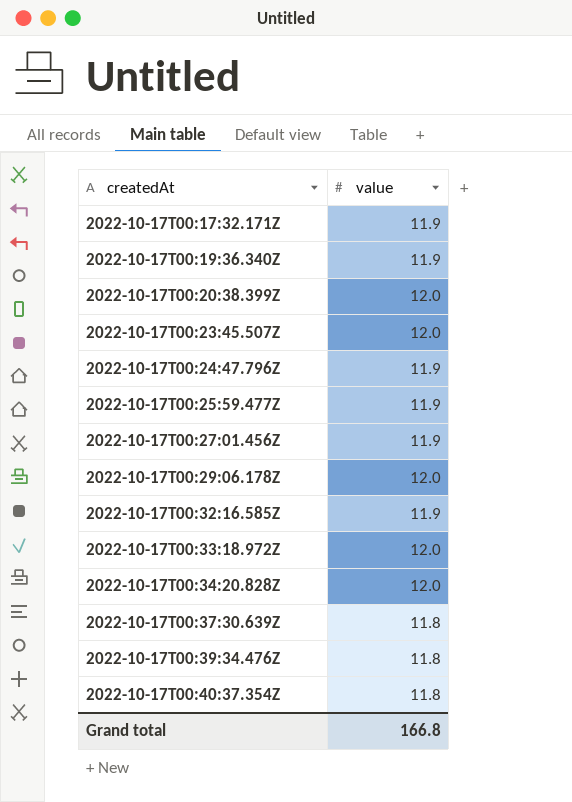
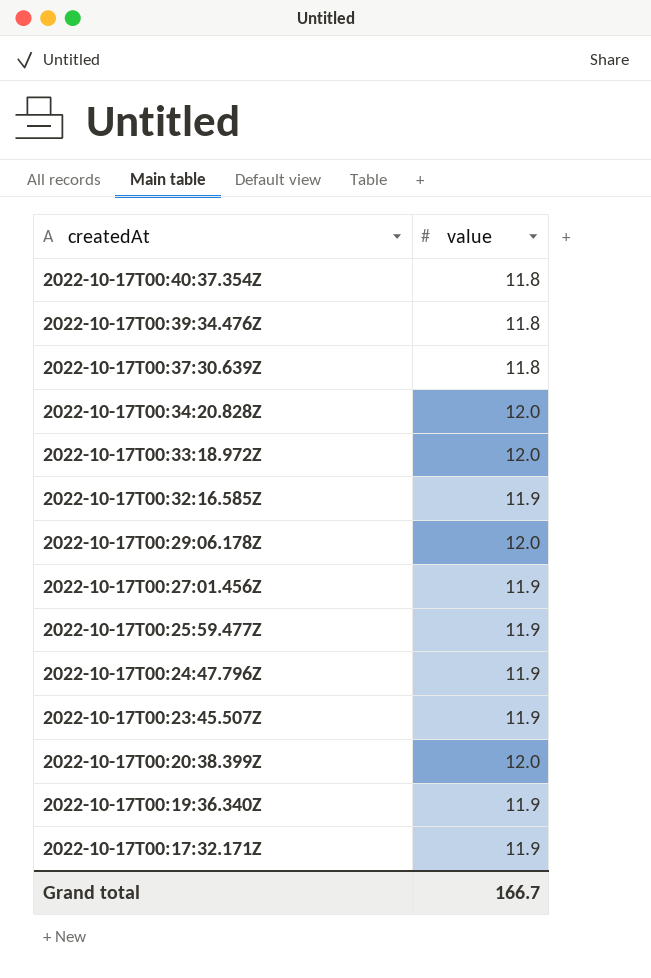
row order: createdAt ascending -> createdAt descending
2022-10-17T00:23:45.507Z | value: 12.0 -> 11.9
Grand total | value: 166.8 -> 166.7

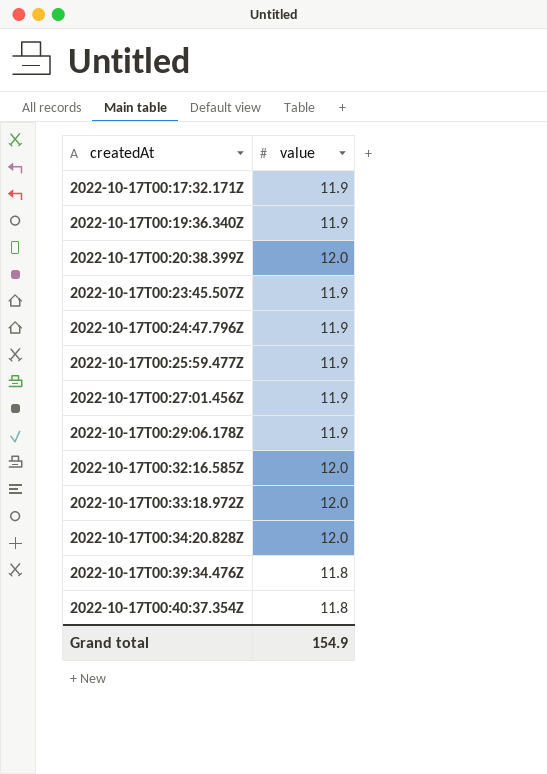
row order: createdAt descending -> createdAt ascending
row 2022-10-17T00:37:30.639Z: 11.8 -> none
2022-10-17T00:29:06.178Z | value: 12.0 -> 11.9
2022-10-17T00:32:16.585Z | value: 11.9 -> 12.0
Grand total | value: 166.7 -> 154.9

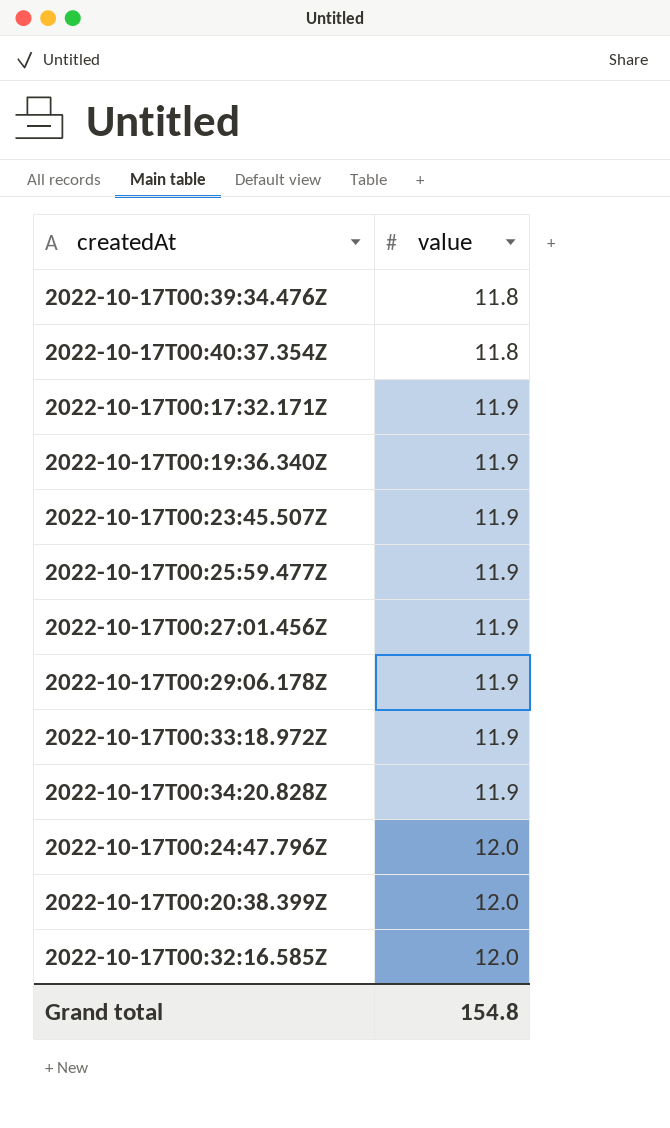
row order: createdAt ascending -> value ascending
2022-10-17T00:33:18.972Z | value: 12.0 -> 11.9
2022-10-17T00:34:20.828Z | value: 12.0 -> 11.9
2022-10-17T00:24:47.796Z | value: 11.9 -> 12.0
Grand total | value: 154.9 -> 154.8

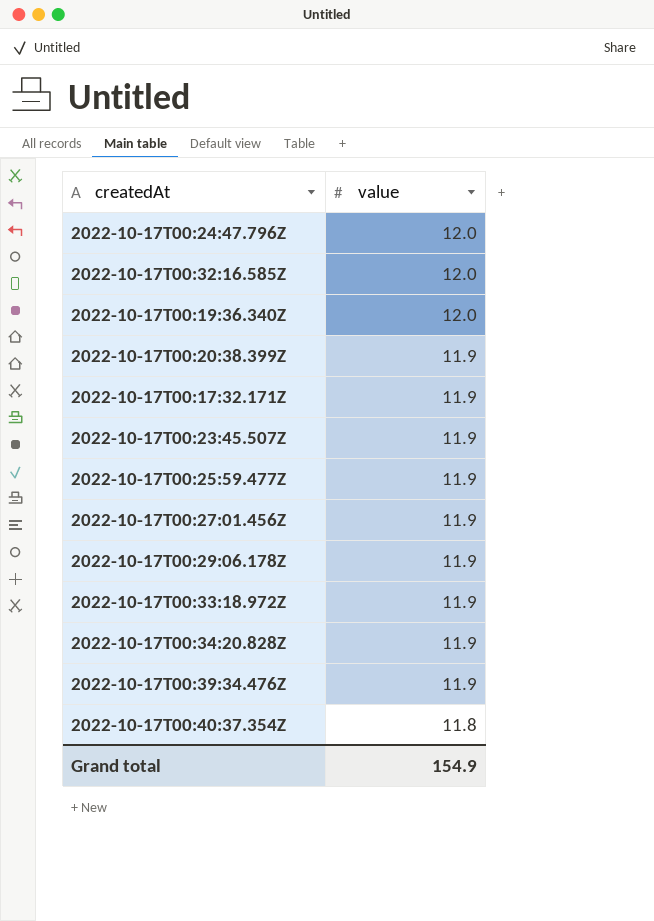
row order: value ascending -> value descending
2022-10-17T00:19:36.340Z | value: 11.9 -> 12.0
2022-10-17T00:20:38.399Z | value: 12.0 -> 11.9
2022-10-17T00:39:34.476Z | value: 11.8 -> 11.9
Grand total | value: 154.8 -> 154.9

